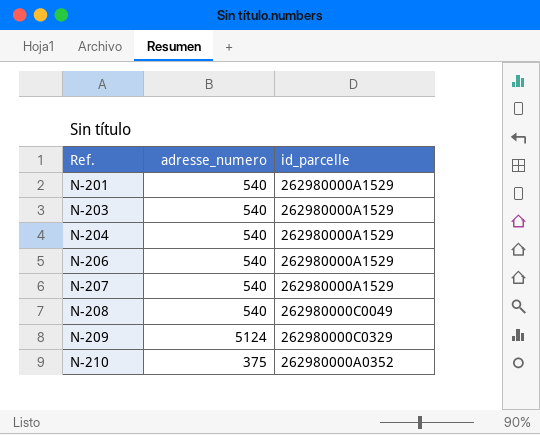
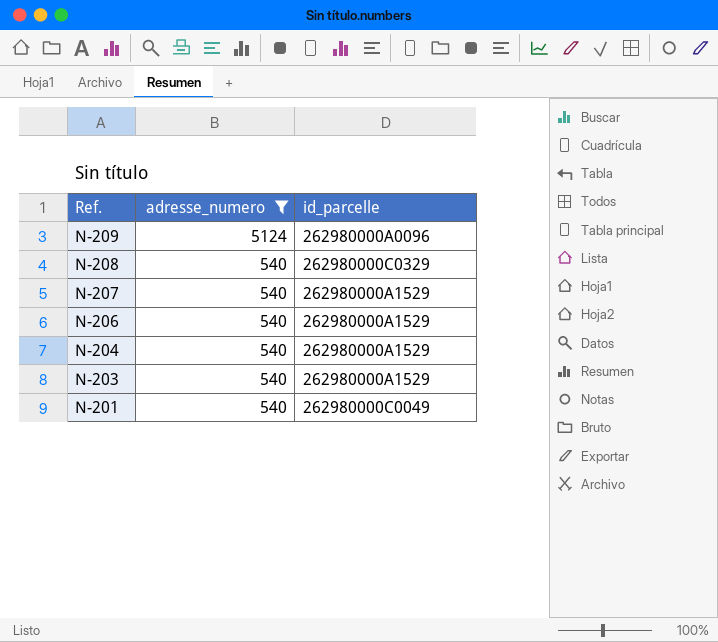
filter: none -> adresse_numero != 375
row order: Ref. ascending -> Ref. descending
N-209 | id_parcelle: 262980000C0329 -> 262980000A0096
N-208 | id_parcelle: 262980000C0049 -> 262980000C0329
N-201 | id_parcelle: 262980000A1529 -> 262980000C0049

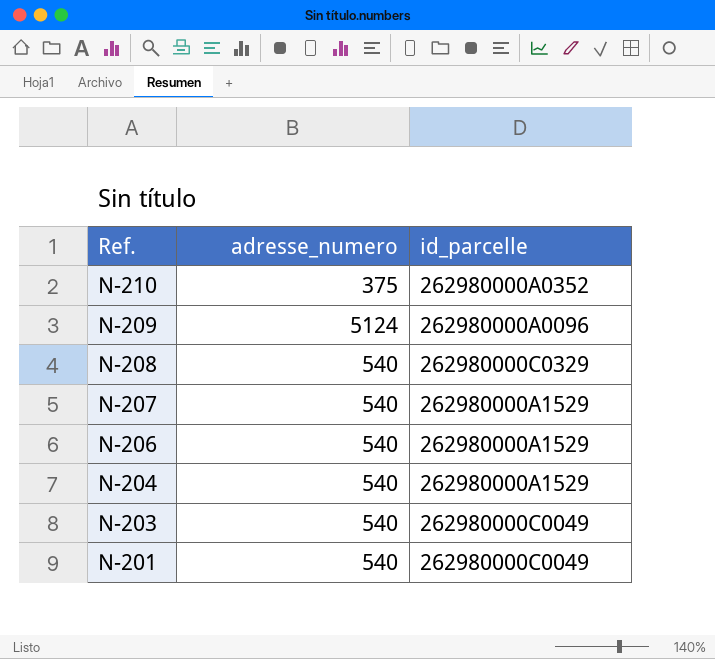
filter: adresse_numero != 375 -> none
N-203 | id_parcelle: 262980000A1529 -> 262980000C0049

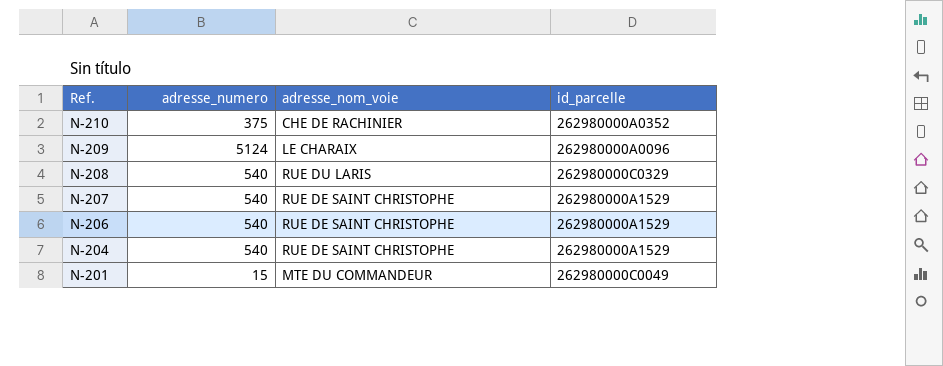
column adresse_nom_voie | position: none -> 3
row N-203: 540 | 262980000C0049 -> none
N-201 | adresse_numero: 540 -> 15

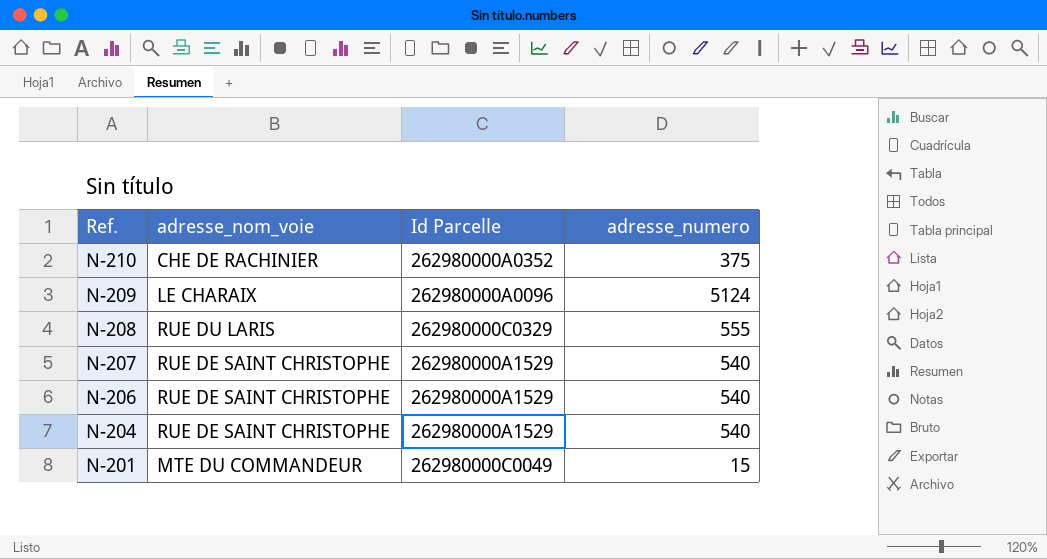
column name: id_parcelle -> Id Parcelle
column adresse_numero | position: 2 -> 4
N-208 | adresse_numero: 540 -> 555

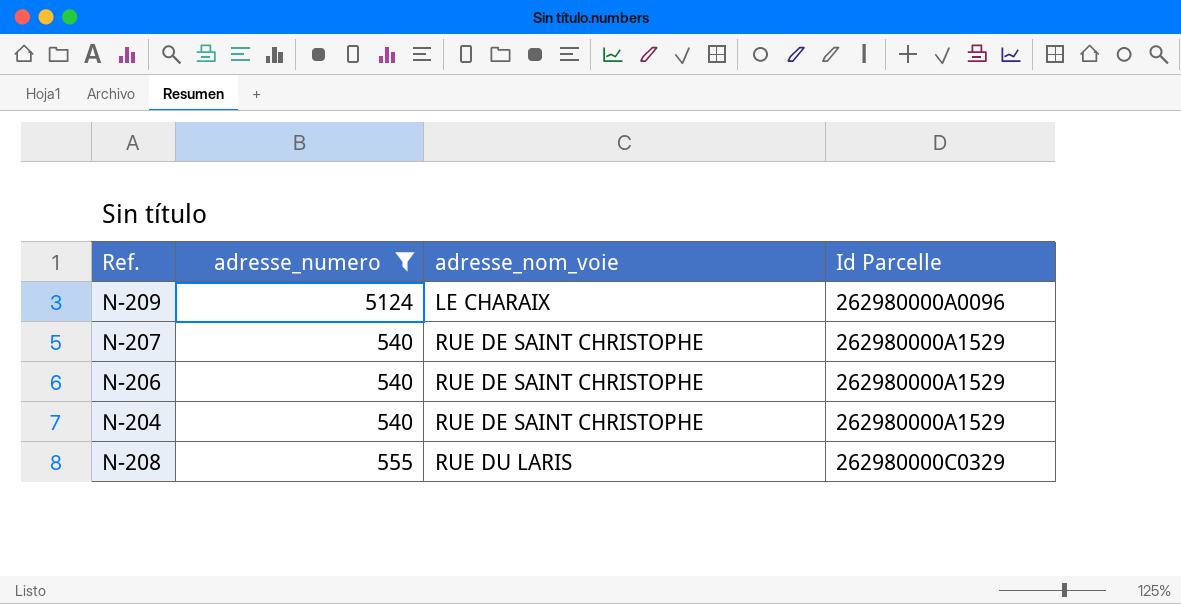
filter: none -> adresse_numero >= 540
row order: Ref. descending -> adresse_nom_voie ascending
column adresse_numero | position: 4 -> 2

